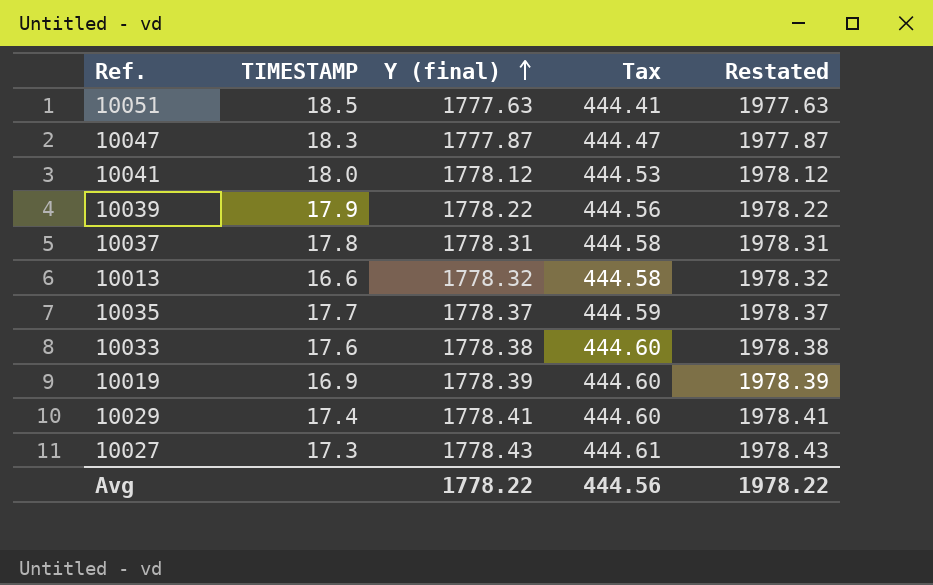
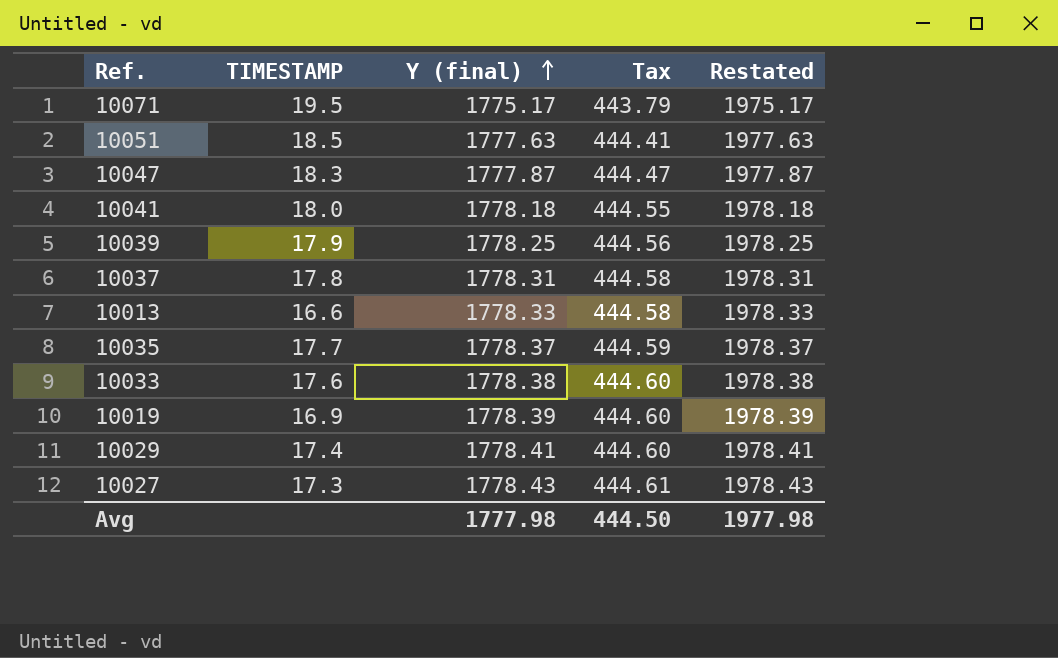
row 10071: none -> 19.5 | 1775.17 | 443.79 | 1975.17
10041 | Y (final): 1778.12 -> 1778.18
10041 | Tax: 444.53 -> 444.55
10041 | Restated: 1978.12 -> 1978.18
10039 | Y (final): 1778.22 -> 1778.25
10039 | Restated: 1978.22 -> 1978.25
10013 | Y (final): 1778.32 -> 1778.33
10013 | Restated: 1978.32 -> 1978.33
Avg | Y (final): 1778.22 -> 1777.98
Avg | Tax: 444.56 -> 444.50
Avg | Restated: 1978.22 -> 1977.98

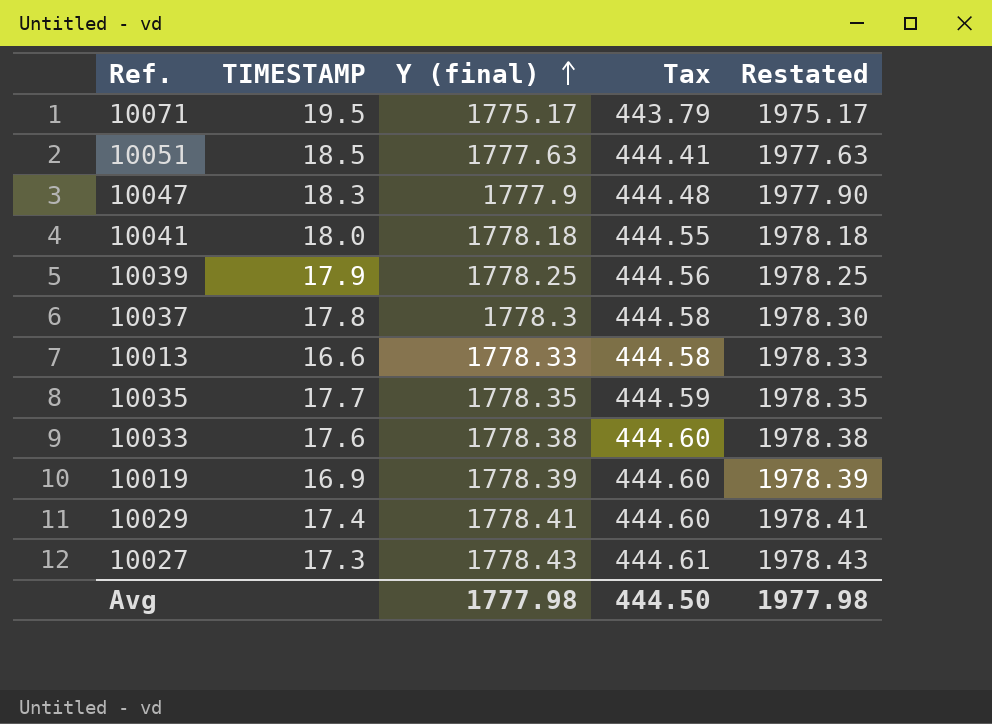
10047 | Y (final): 1777.87 -> 1777.9
10047 | Tax: 444.47 -> 444.48
10047 | Restated: 1977.87 -> 1977.90
10037 | Y (final): 1778.31 -> 1778.3
10037 | Restated: 1978.31 -> 1978.30
10035 | Y (final): 1778.37 -> 1778.35
10035 | Restated: 1978.37 -> 1978.35

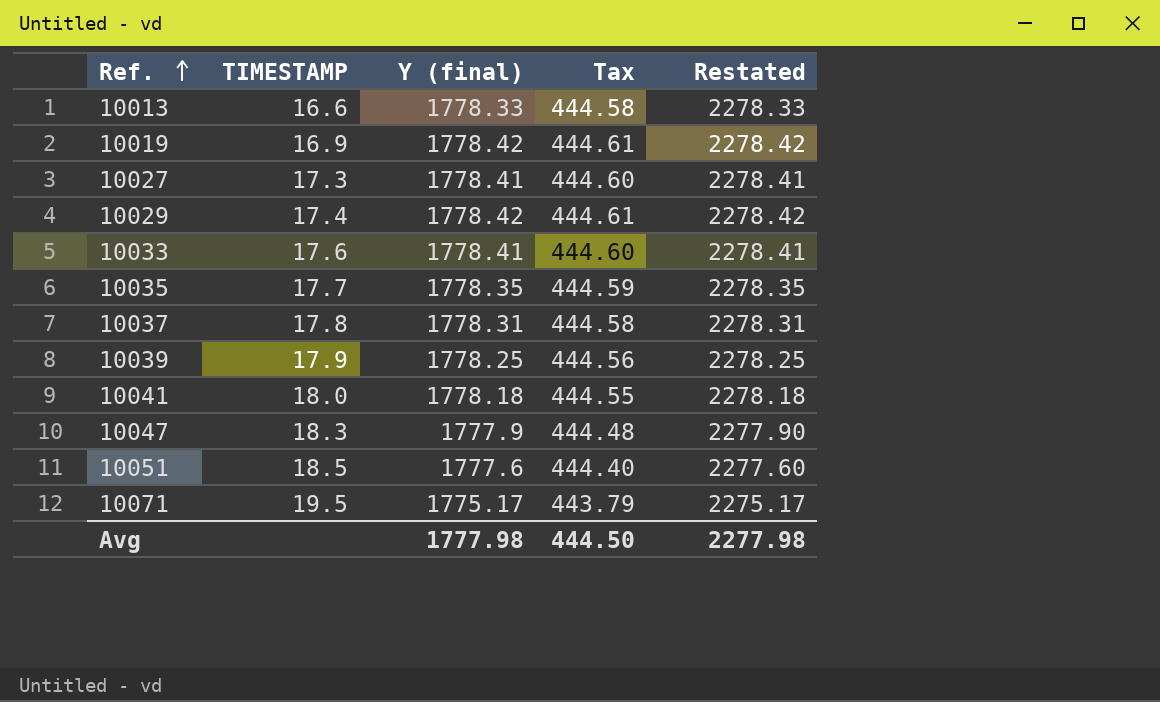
row order: Y (final) ascending -> Ref. ascending
column Restated | formula: [Y (final)] + 200 -> [Y (final)] + 500
10019 | Y (final): 1778.39 -> 1778.42
10019 | Tax: 444.60 -> 444.61
10027 | Y (final): 1778.43 -> 1778.41
10027 | Tax: 444.61 -> 444.60
10029 | Y (final): 1778.41 -> 1778.42
10029 | Tax: 444.60 -> 444.61
10033 | Y (final): 1778.38 -> 1778.41
10037 | Y (final): 1778.3 -> 1778.31
10051 | Y (final): 1777.63 -> 1777.6
10051 | Tax: 444.41 -> 444.40
Avg | Restated: 1977.98 -> 2277.98

